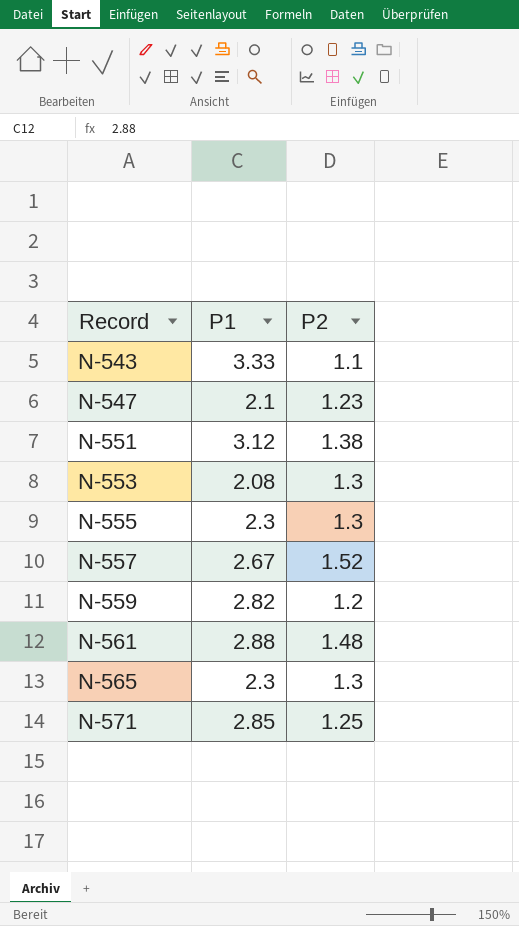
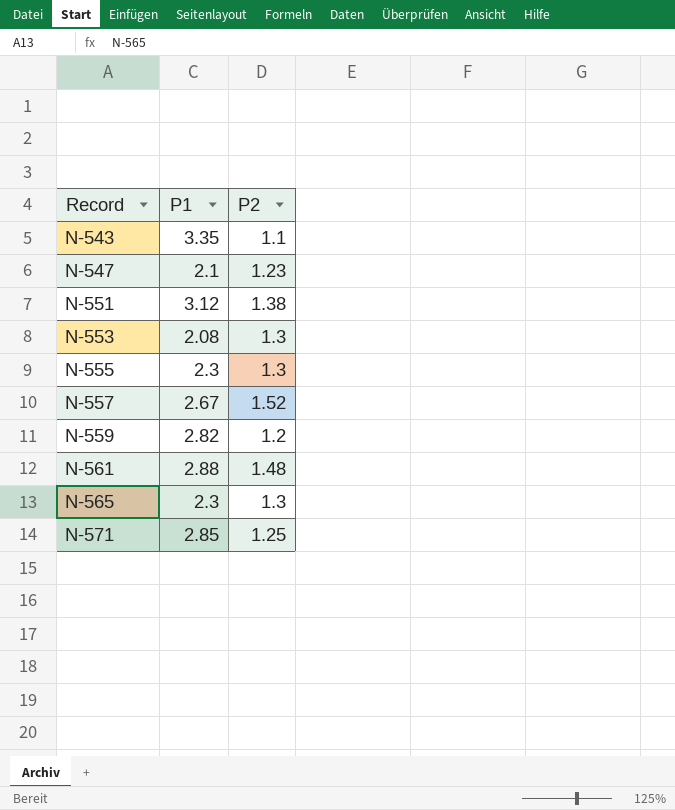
N-543 | P1: 3.33 -> 3.35

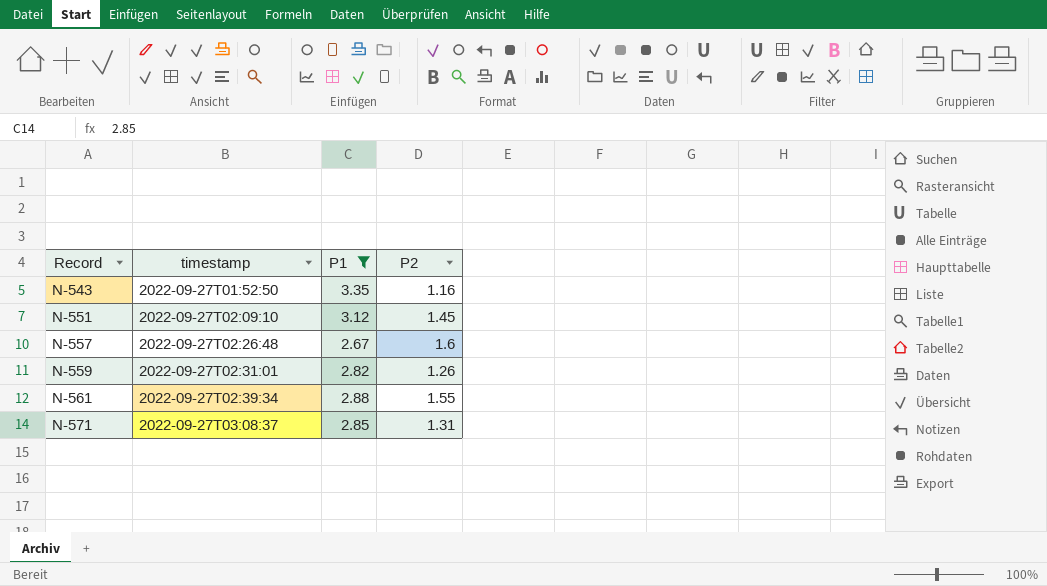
filter: none -> P1 >= 2.67
column timestamp | position: none -> 2
N-543 | P2: 1.1 -> 1.16
N-551 | P2: 1.38 -> 1.45
N-557 | P2: 1.52 -> 1.6
N-559 | P2: 1.2 -> 1.26
N-561 | P2: 1.48 -> 1.55
N-571 | P2: 1.25 -> 1.31

